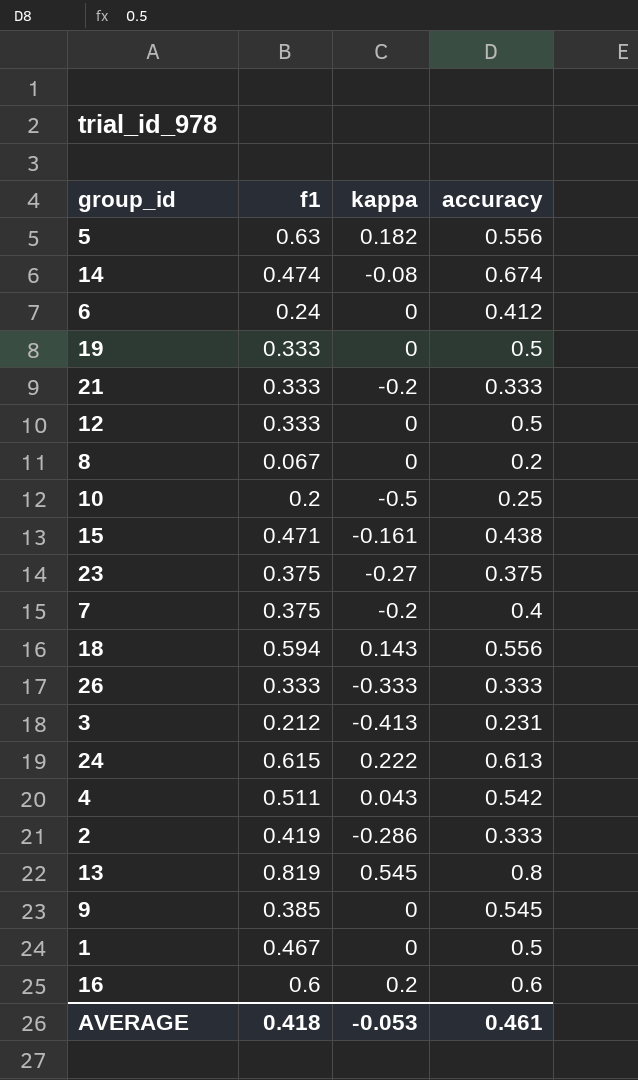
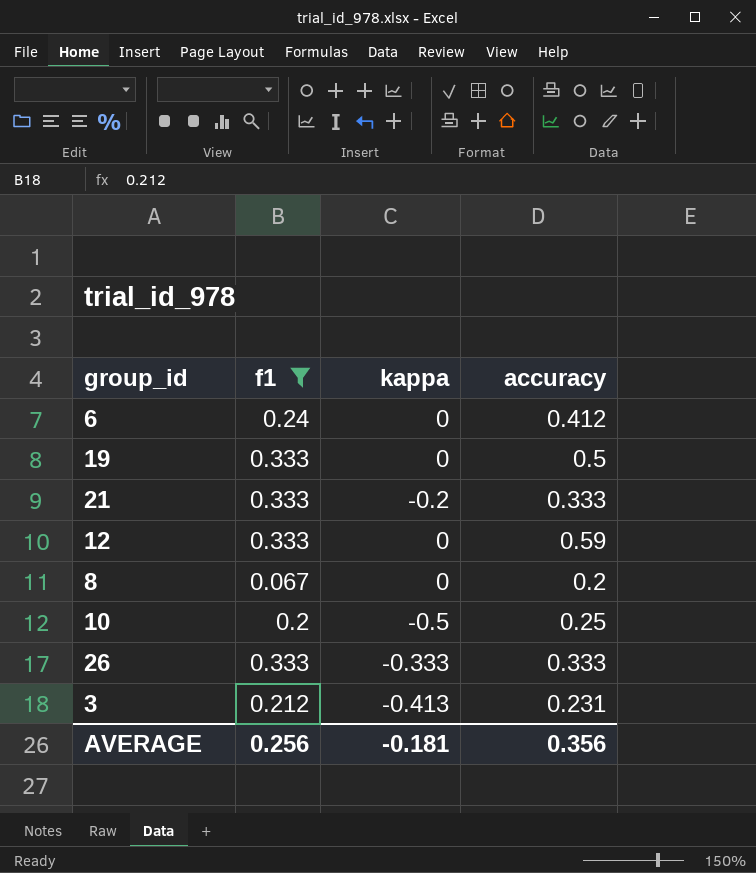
filter: none -> f1 <= 0.333
12 | accuracy: 0.5 -> 0.59
AVERAGE | f1: 0.418 -> 0.256
AVERAGE | kappa: -0.053 -> -0.181
AVERAGE | accuracy: 0.461 -> 0.356

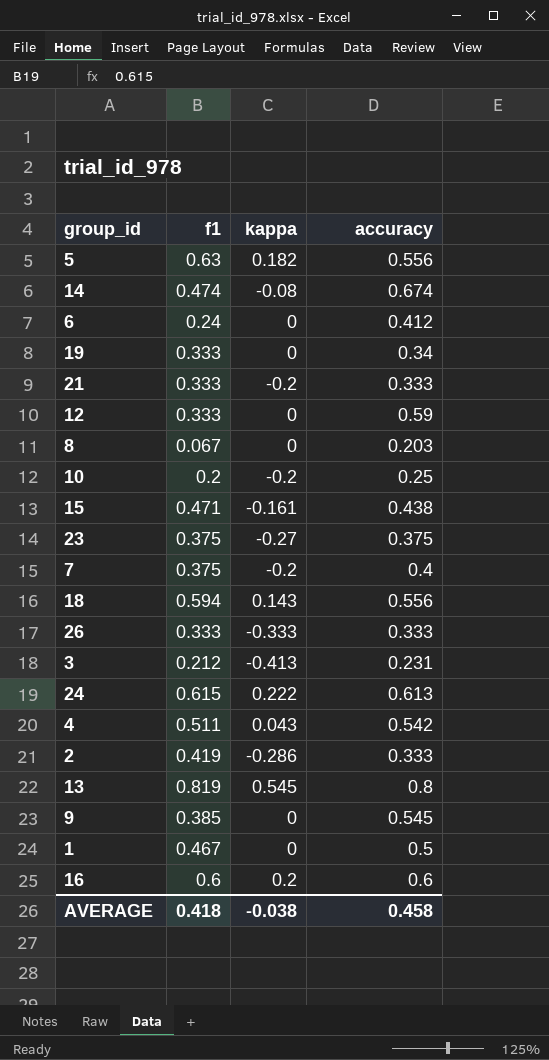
filter: f1 <= 0.333 -> none
19 | accuracy: 0.5 -> 0.34
8 | accuracy: 0.2 -> 0.203
10 | kappa: -0.5 -> -0.2
AVERAGE | f1: 0.256 -> 0.418
AVERAGE | kappa: -0.181 -> -0.038
AVERAGE | accuracy: 0.356 -> 0.458

